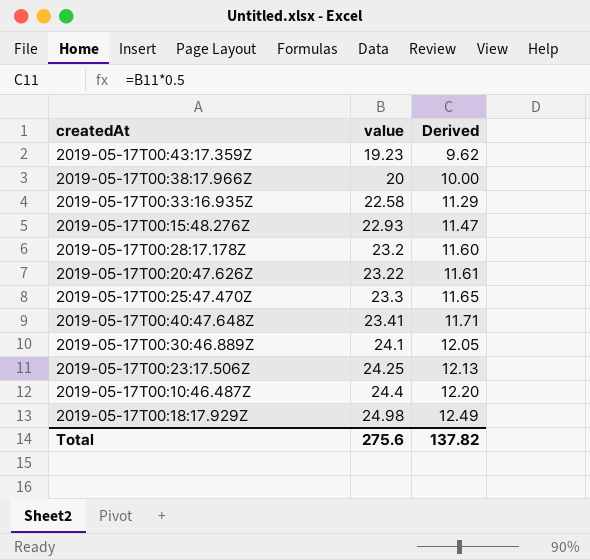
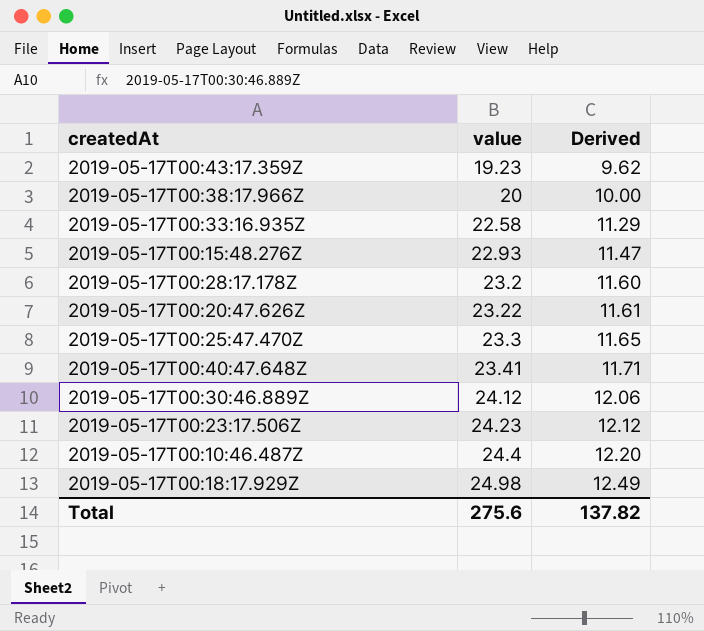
2019-05-17T00:30:46.889Z | value: 24.1 -> 24.12
2019-05-17T00:30:46.889Z | Derived: 12.05 -> 12.06
2019-05-17T00:23:17.506Z | value: 24.25 -> 24.23
2019-05-17T00:23:17.506Z | Derived: 12.13 -> 12.12

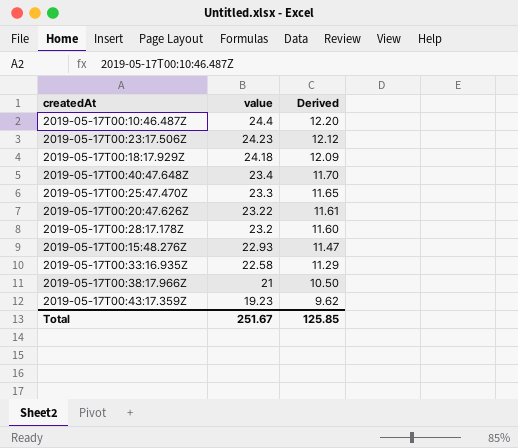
row order: value ascending -> value descending
row 2019-05-17T00:30:46.889Z: 24.12 | 12.06 -> none
2019-05-17T00:18:17.929Z | value: 24.98 -> 24.18
2019-05-17T00:18:17.929Z | Derived: 12.49 -> 12.09
2019-05-17T00:40:47.648Z | value: 23.41 -> 23.4
2019-05-17T00:40:47.648Z | Derived: 11.71 -> 11.70
2019-05-17T00:38:17.966Z | value: 20 -> 21
2019-05-17T00:38:17.966Z | Derived: 10.00 -> 10.50
Total | value: 275.6 -> 251.67
Total | Derived: 137.82 -> 125.85

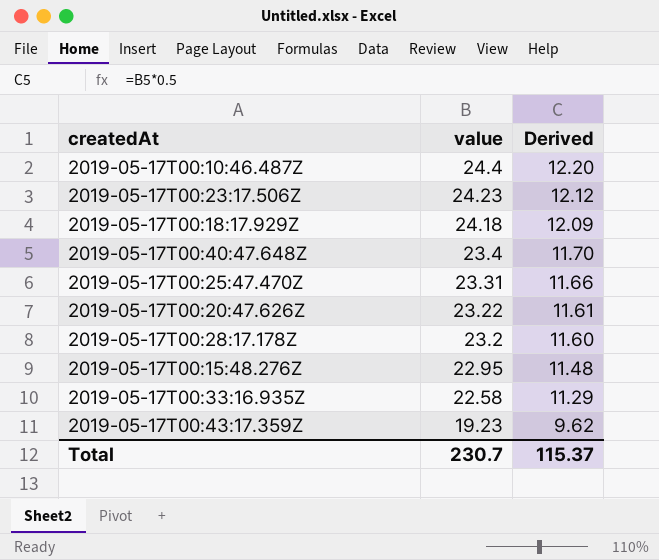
row 2019-05-17T00:38:17.966Z: 21 | 10.50 -> none
2019-05-17T00:25:47.470Z | value: 23.3 -> 23.31
2019-05-17T00:25:47.470Z | Derived: 11.65 -> 11.66
2019-05-17T00:15:48.276Z | value: 22.93 -> 22.95
2019-05-17T00:15:48.276Z | Derived: 11.47 -> 11.48
Total | value: 251.67 -> 230.7
Total | Derived: 125.85 -> 115.37

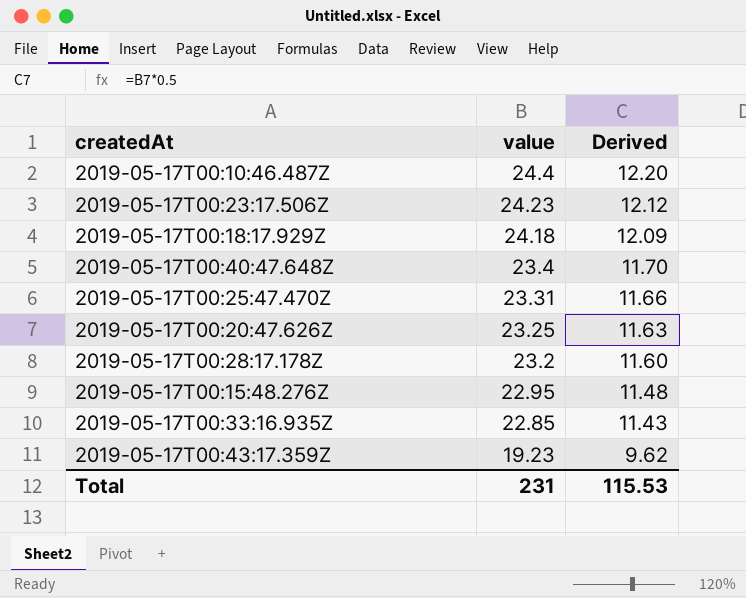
2019-05-17T00:20:47.626Z | value: 23.22 -> 23.25
2019-05-17T00:20:47.626Z | Derived: 11.61 -> 11.63
2019-05-17T00:33:16.935Z | value: 22.58 -> 22.85
2019-05-17T00:33:16.935Z | Derived: 11.29 -> 11.43
Total | value: 230.7 -> 231
Total | Derived: 115.37 -> 115.53

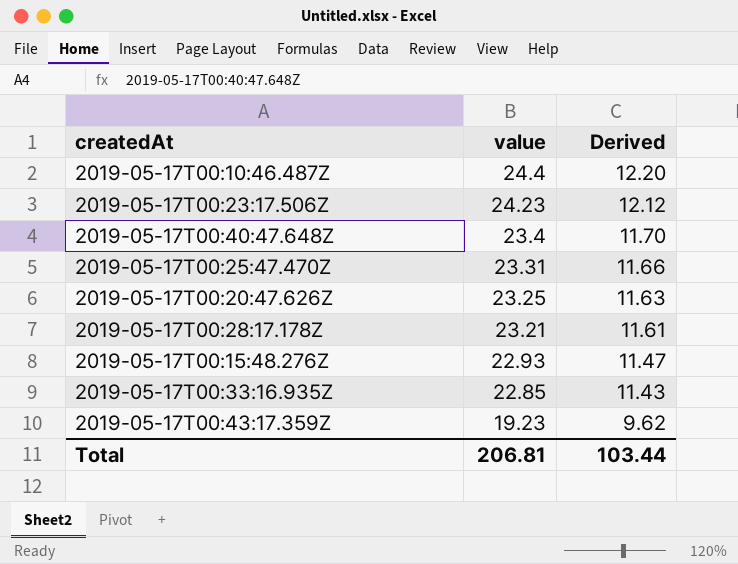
row 2019-05-17T00:18:17.929Z: 24.18 | 12.09 -> none
2019-05-17T00:28:17.178Z | value: 23.2 -> 23.21
2019-05-17T00:28:17.178Z | Derived: 11.60 -> 11.61
2019-05-17T00:15:48.276Z | value: 22.95 -> 22.93
2019-05-17T00:15:48.276Z | Derived: 11.48 -> 11.47
Total | value: 231 -> 206.81
Total | Derived: 115.53 -> 103.44

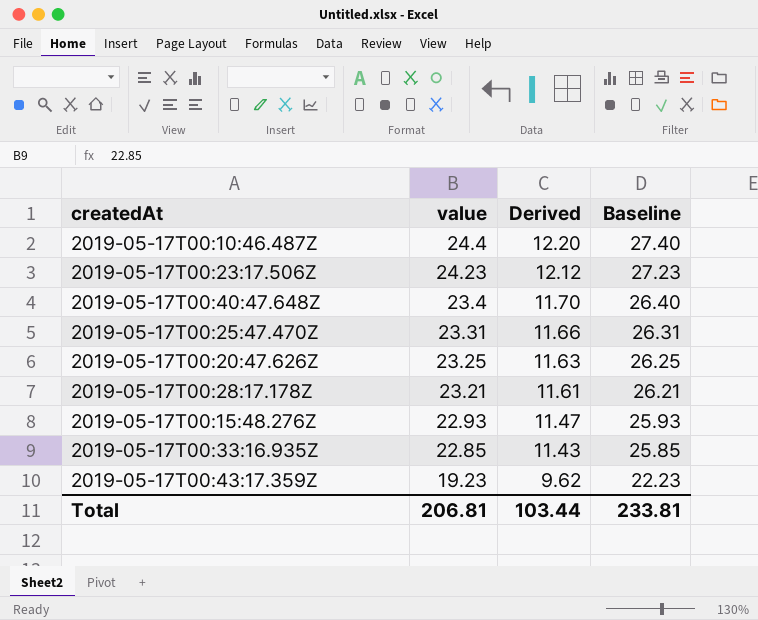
column Baseline | formula: none -> [value] + 3

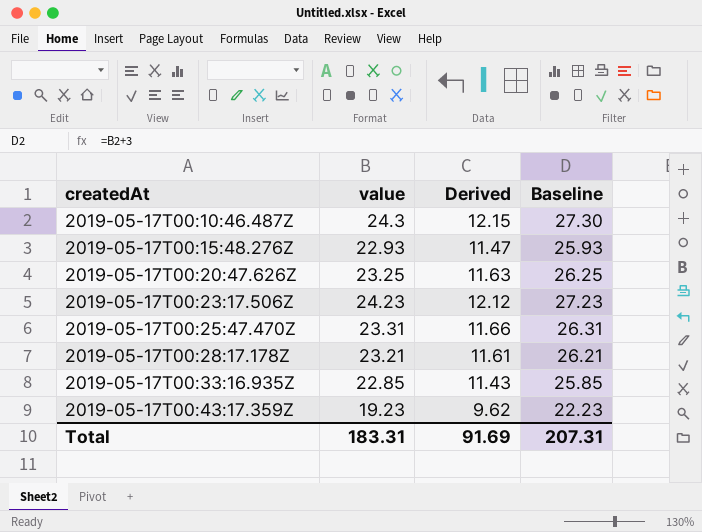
row order: value descending -> createdAt ascending
row 2019-05-17T00:40:47.648Z: 23.4 | 11.70 | 26.40 -> none
2019-05-17T00:10:46.487Z | value: 24.4 -> 24.3
2019-05-17T00:10:46.487Z | Derived: 12.20 -> 12.15
2019-05-17T00:10:46.487Z | Baseline: 27.40 -> 27.30
Total | value: 206.81 -> 183.31
Total | Derived: 103.44 -> 91.69
Total | Baseline: 233.81 -> 207.31

